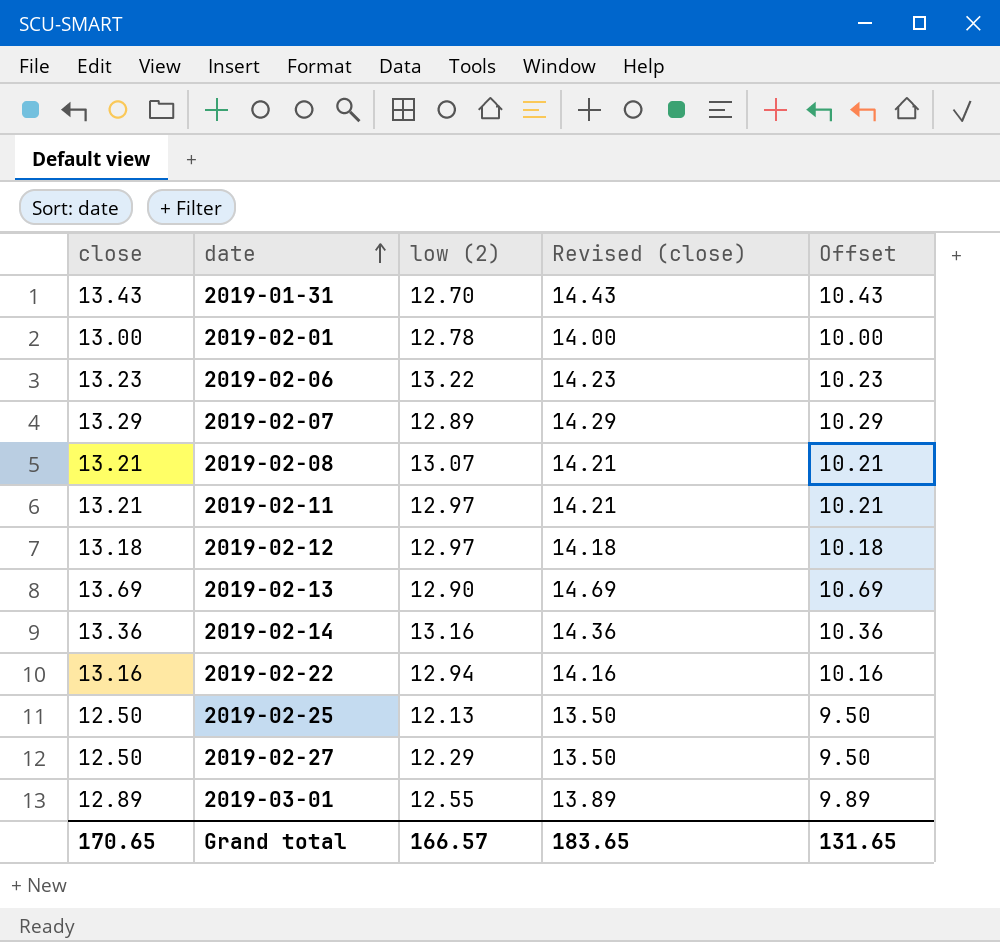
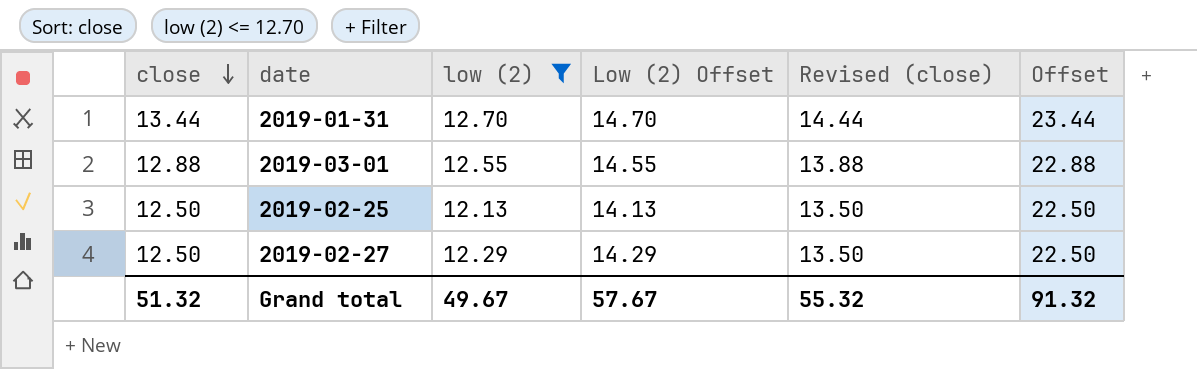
filter: none -> low (2) <= 12.70
row order: date ascending -> close descending
column Low (2) Offset | formula: none -> [low (2)] + 2
column Offset | formula: [close] - 3 -> [close] + 10
2019-01-31 | close: 13.43 -> 13.44
2019-01-31 | Revised (close): 14.43 -> 14.44
2019-03-01 | close: 12.89 -> 12.88
2019-03-01 | Revised (close): 13.89 -> 13.88
Grand total | close: 170.65 -> 51.32
Grand total | low (2): 166.57 -> 49.67
Grand total | Revised (close): 183.65 -> 55.32
Grand total | Offset: 131.65 -> 91.32

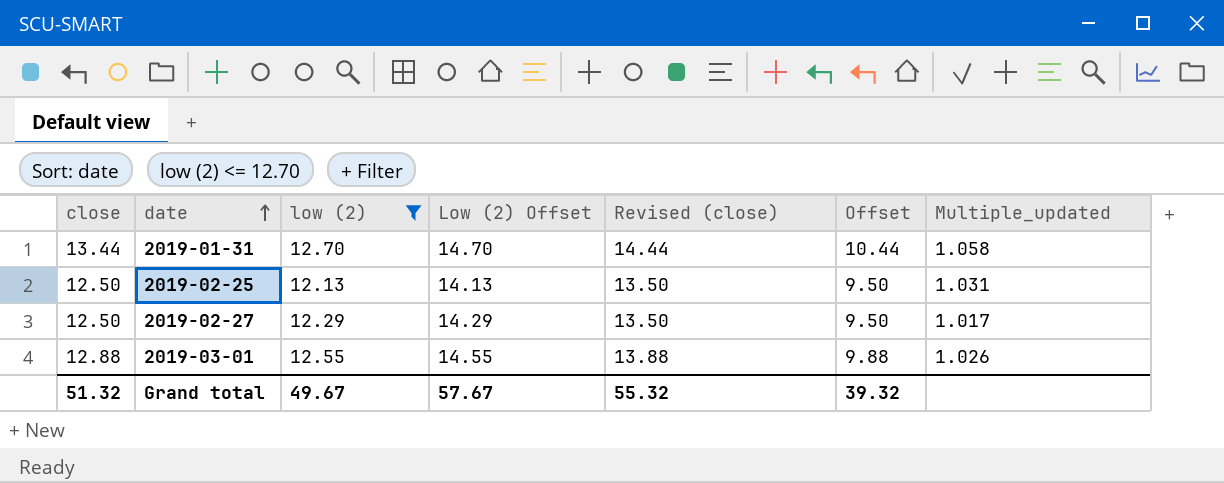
row order: close descending -> date ascending
column Offset | formula: [close] + 10 -> [close] - 3
column Multiple_updated | formula: none -> [close] / [low (2)]
Grand total | Offset: 91.32 -> 39.32

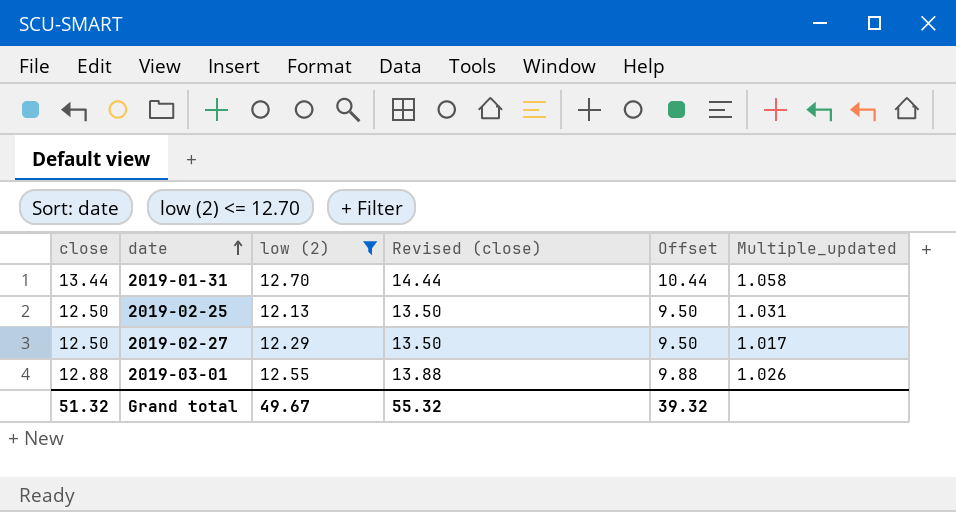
column Low (2) Offset | formula: [low (2)] + 2 -> none

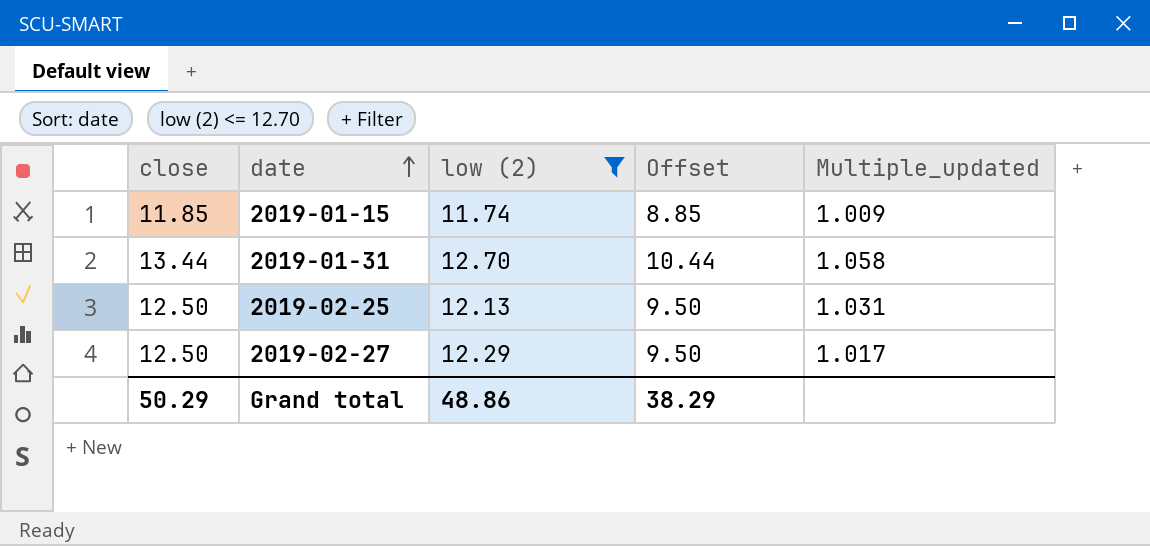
column Revised (close) | formula: [close] + 1 -> none
row 2019-03-01: 12.88 | 12.55 | 13.88 | 9.88 | 1.026 -> none
row 2019-01-15: none -> 11.85 | 11.74 | 8.85 | 1.009
Grand total | close: 51.32 -> 50.29
Grand total | low (2): 49.67 -> 48.86
Grand total | Offset: 39.32 -> 38.29

